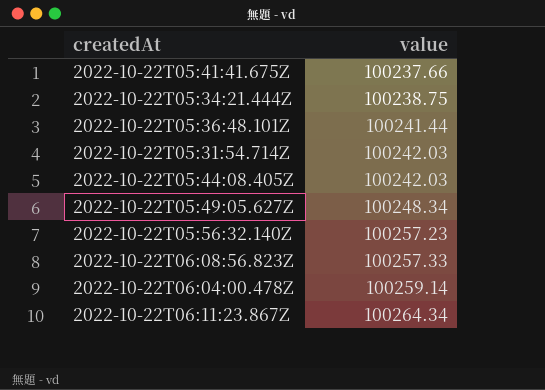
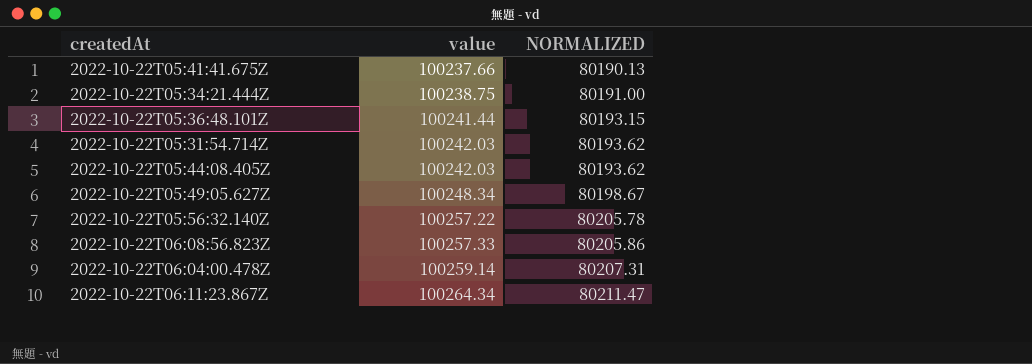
column NORMALIZED | formula: none -> [value] * 0.8
2022-10-22T05:56:32.140Z | value: 100257.23 -> 100257.22

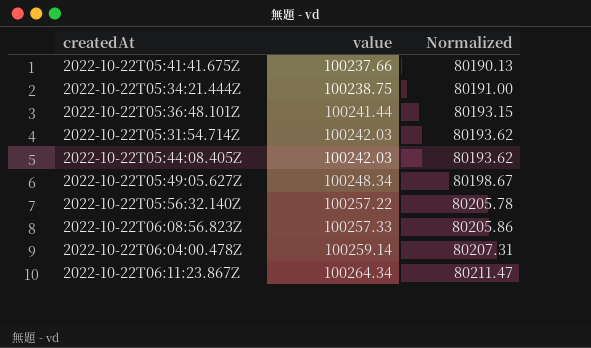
column name: NORMALIZED -> Normalized

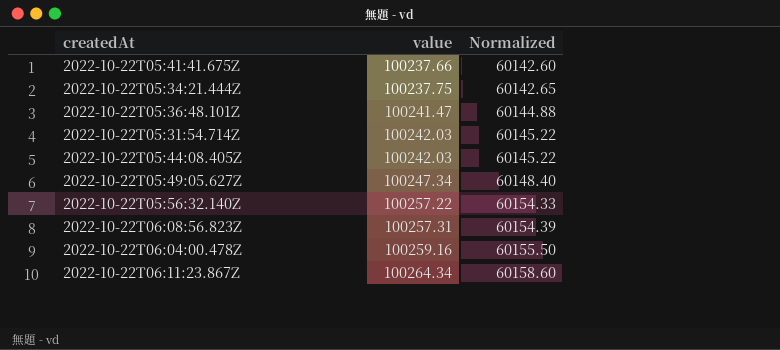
column Normalized | formula: [value] * 0.8 -> [value] * 0.6
2022-10-22T05:34:21.444Z | value: 100238.75 -> 100237.75
2022-10-22T05:36:48.101Z | value: 100241.44 -> 100241.47
2022-10-22T05:49:05.627Z | value: 100248.34 -> 100247.34
2022-10-22T06:08:56.823Z | value: 100257.33 -> 100257.31
2022-10-22T06:04:00.478Z | value: 100259.14 -> 100259.16

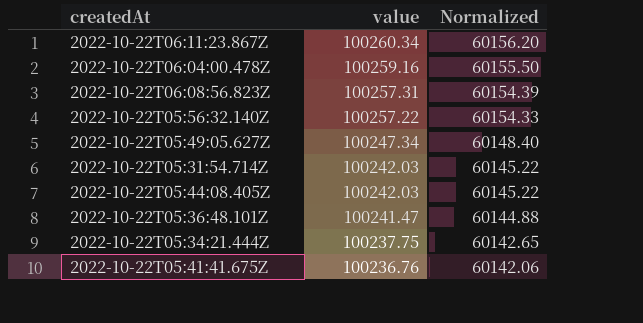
row order: value ascending -> value descending
2022-10-22T06:11:23.867Z | value: 100264.34 -> 100260.34
2022-10-22T06:11:23.867Z | Normalized: 60158.60 -> 60156.20
2022-10-22T05:41:41.675Z | value: 100237.66 -> 100236.76
2022-10-22T05:41:41.675Z | Normalized: 60142.60 -> 60142.06

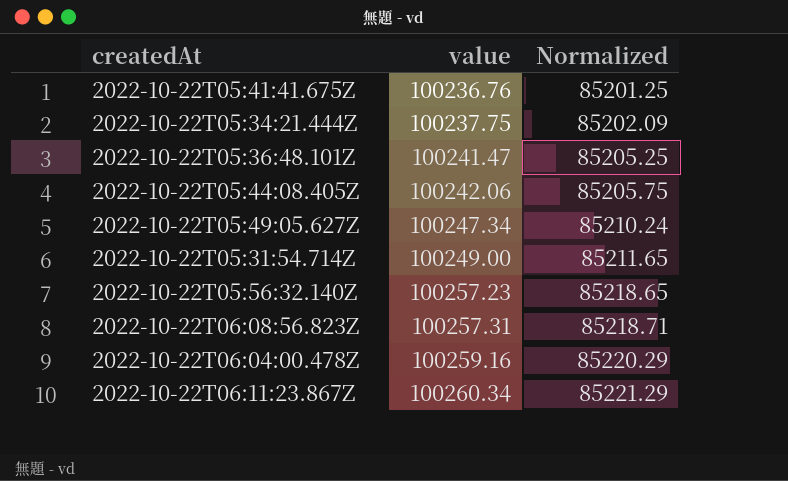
row order: value descending -> value ascending
column Normalized | formula: [value] * 0.6 -> [value] * 0.85
2022-10-22T05:44:08.405Z | value: 100242.03 -> 100242.06
2022-10-22T05:31:54.714Z | value: 100242.03 -> 100249.00
2022-10-22T05:56:32.140Z | value: 100257.22 -> 100257.23

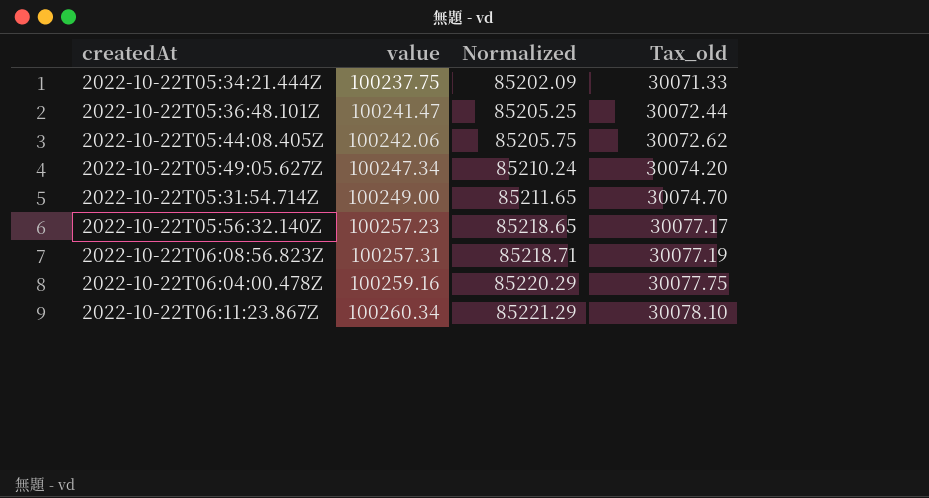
column Tax_old | formula: none -> [value] * 0.3
row 2022-10-22T05:41:41.675Z: 100236.76 | 85201.25 -> none

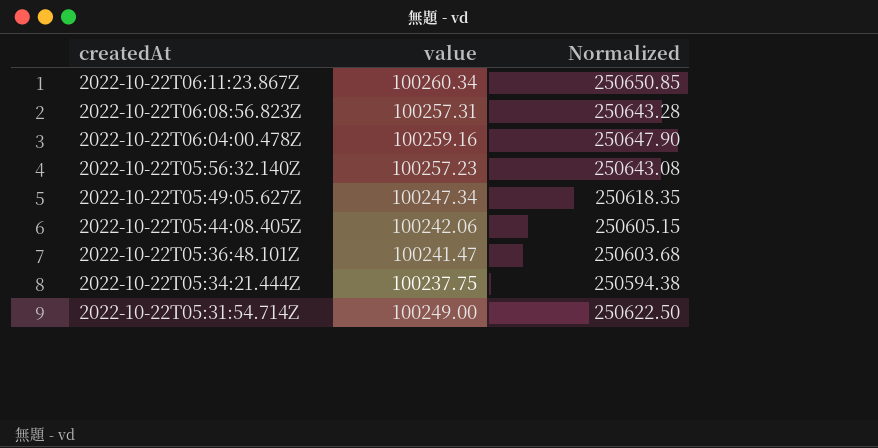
row order: value ascending -> createdAt descending
column Tax_old | formula: [value] * 0.3 -> none
column Normalized | formula: [value] * 0.85 -> [value] * 2.5

